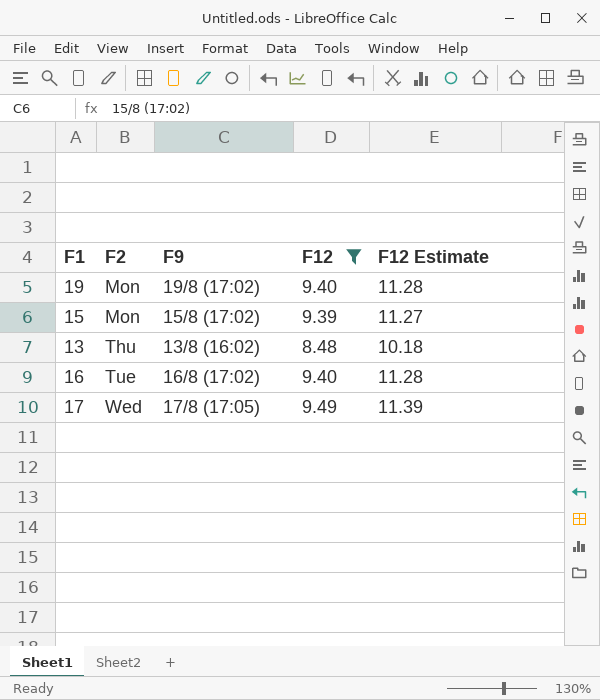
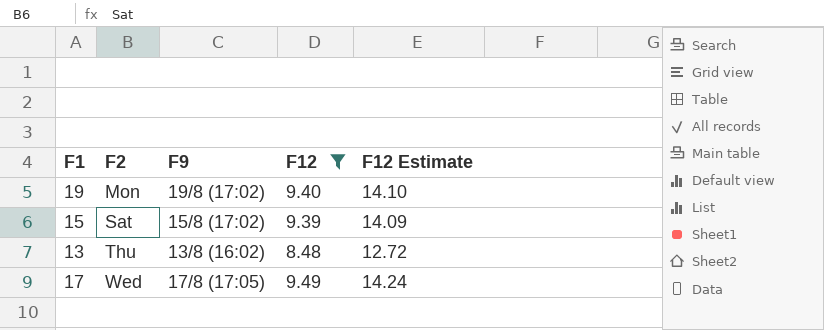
column F12 Estimate | formula: [F12] * 1.2 -> [F12] * 1.5
row 16: Tue | 16/8 (17:02) | 9.40 | 11.28 -> none
15 | F2: Mon -> Sat

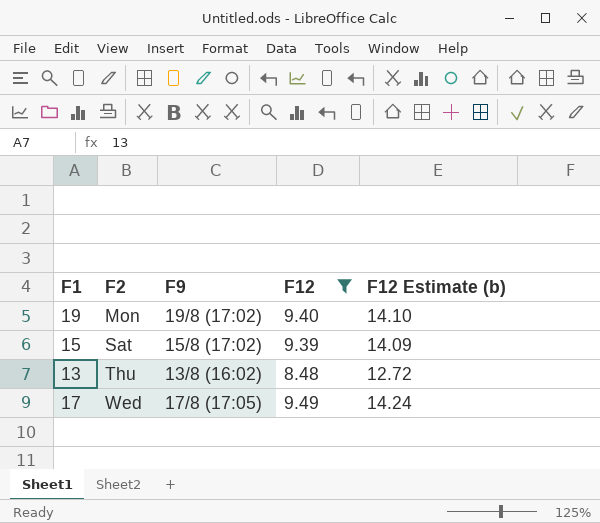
column name: F12 Estimate -> F12 Estimate (b)

